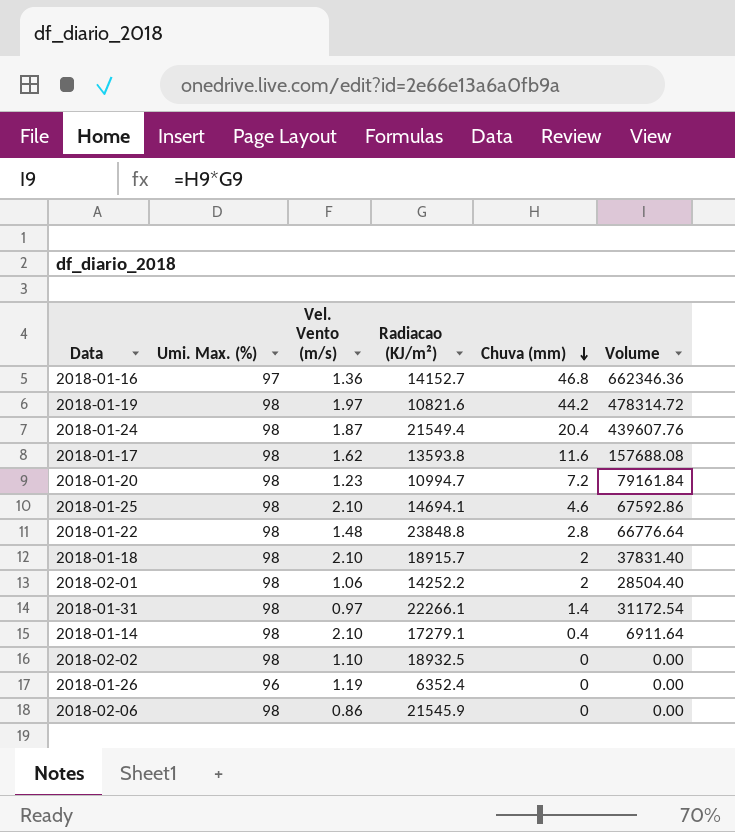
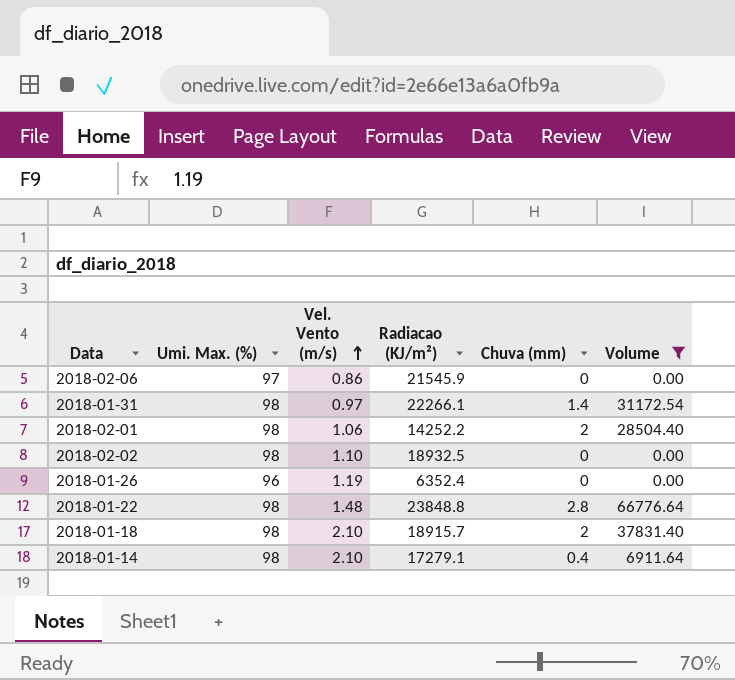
filter: none -> Volume <= 66776.64
row order: Chuva (mm) descending -> Vel. Vento (m/s) ascending
2018-02-06 | Umi. Max. (%): 98 -> 97

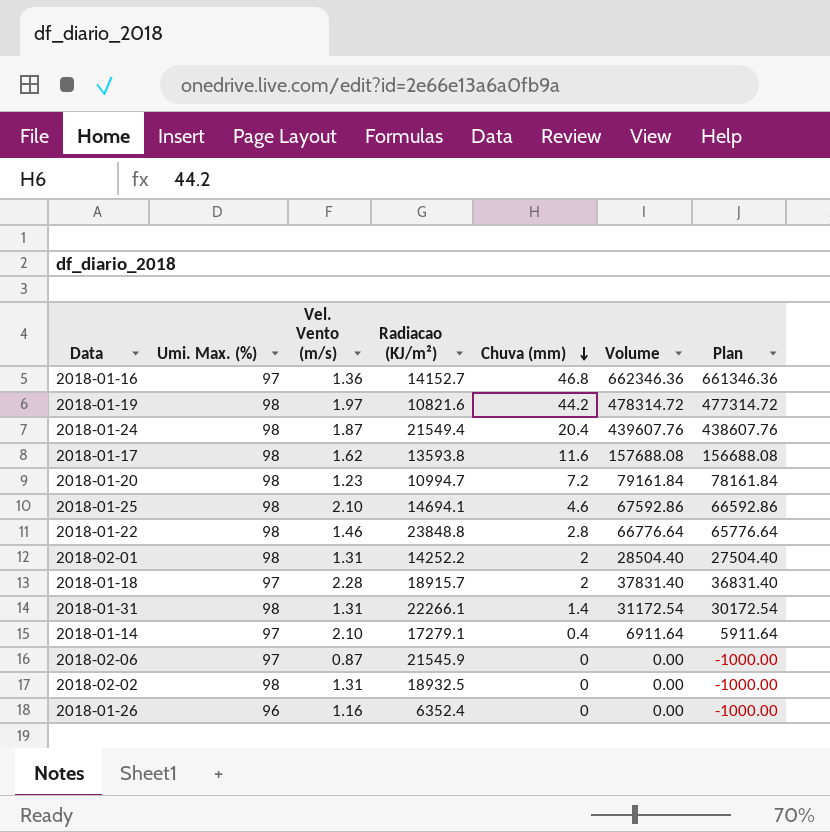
filter: Volume <= 66776.64 -> none
row order: Vel. Vento (m/s) ascending -> Chuva (mm) descending
column Plan | formula: none -> [Volume] - 1000
2018-01-22 | Vel. Vento (m/s): 1.48 -> 1.46
2018-02-01 | Vel. Vento (m/s): 1.06 -> 1.31
2018-01-18 | Umi. Max. (%): 98 -> 97
2018-01-18 | Vel. Vento (m/s): 2.10 -> 2.28
2018-01-31 | Vel. Vento (m/s): 0.97 -> 1.31
2018-01-14 | Umi. Max. (%): 98 -> 97
2018-02-06 | Vel. Vento (m/s): 0.86 -> 0.87
2018-02-02 | Vel. Vento (m/s): 1.10 -> 1.31
2018-01-26 | Vel. Vento (m/s): 1.19 -> 1.16

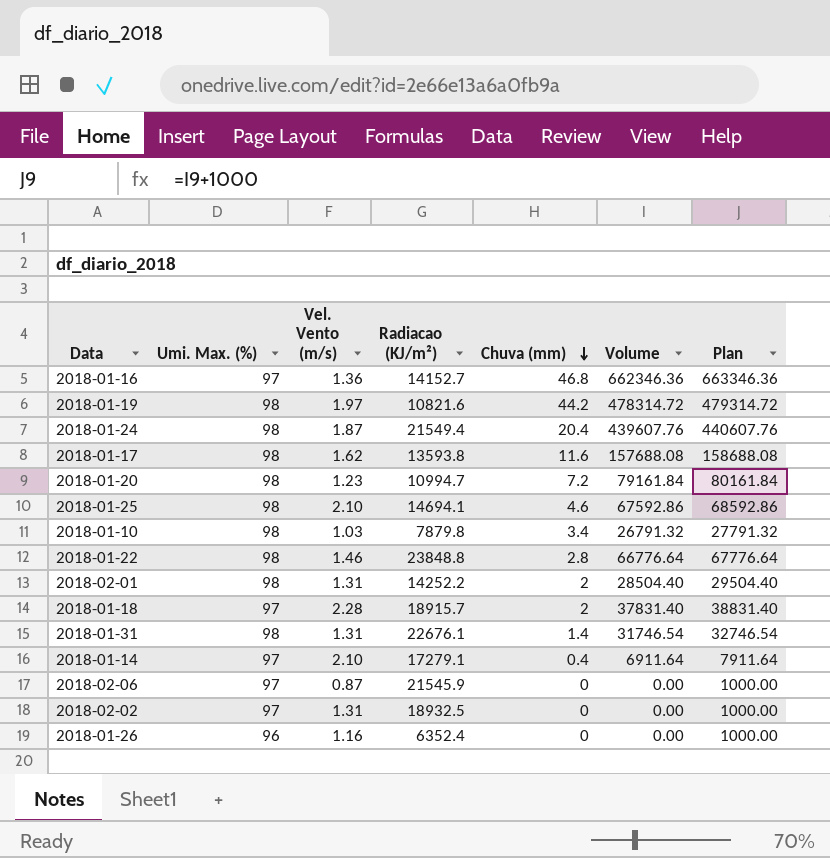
column Plan | formula: [Volume] - 1000 -> [Volume] + 1000
row 2018-01-10: none -> 98 | 1.03 | 7879.8 | 3.4 | 26791.32 | 27791.32
2018-01-31 | Radiacao (KJ/m²): 22266.1 -> 22676.1
2018-01-31 | Volume: 31172.54 -> 31746.54
2018-02-02 | Umi. Max. (%): 98 -> 97

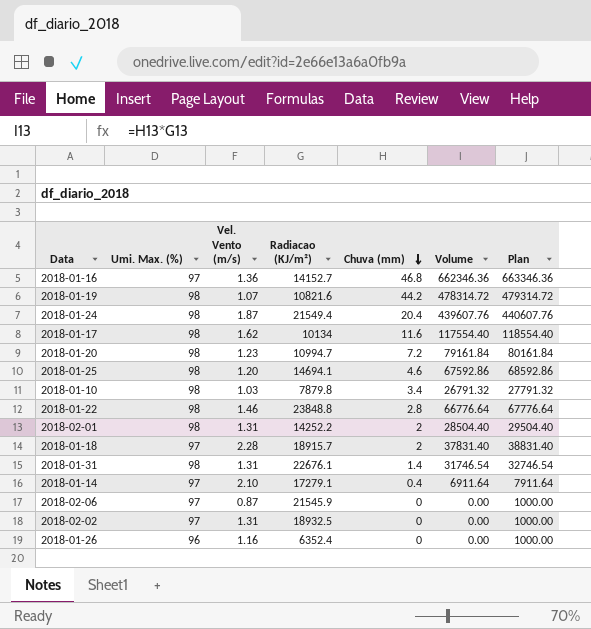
2018-01-19 | Vel. Vento (m/s): 1.97 -> 1.07
2018-01-17 | Radiacao (KJ/m²): 13593.8 -> 10134
2018-01-17 | Volume: 157688.08 -> 117554.40
2018-01-17 | Plan: 158688.08 -> 118554.40
2018-01-25 | Vel. Vento (m/s): 2.10 -> 1.20

